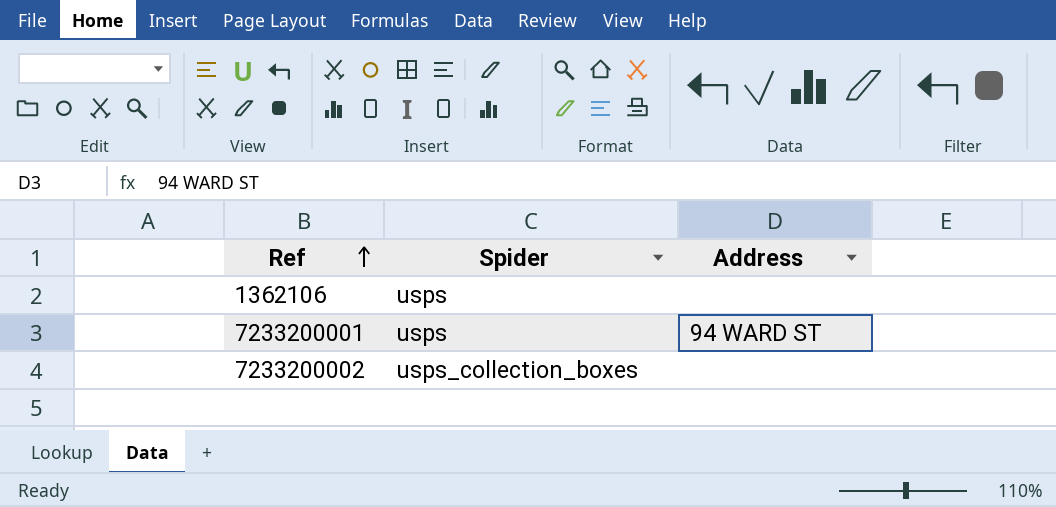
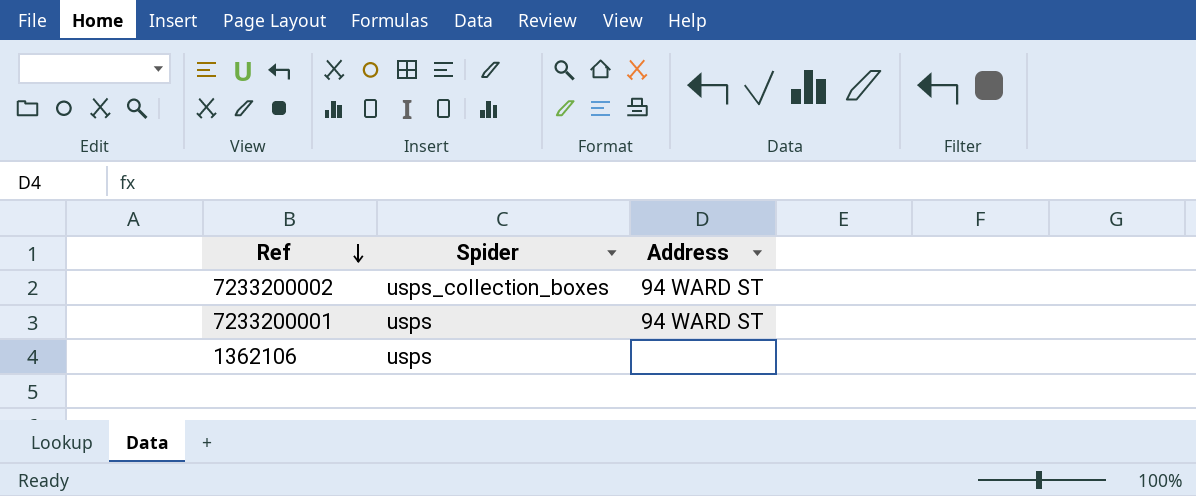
row order: Ref ascending -> Ref descending
7233200002 | Address: none -> 94 WARD ST

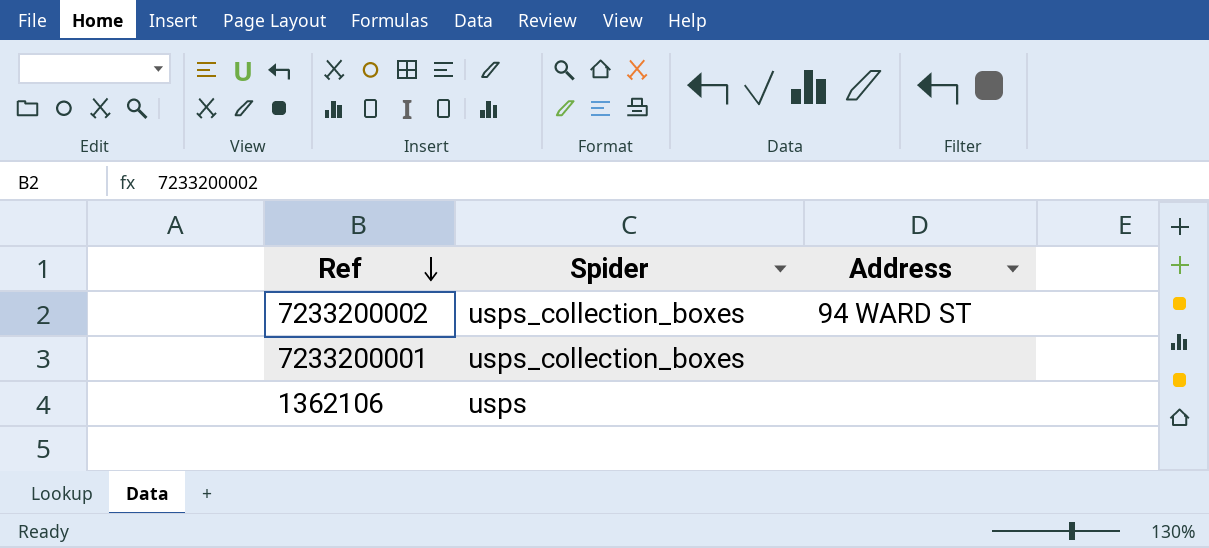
7233200001 | Spider: usps -> usps_collection_boxes
7233200001 | Address: 94 WARD ST -> none

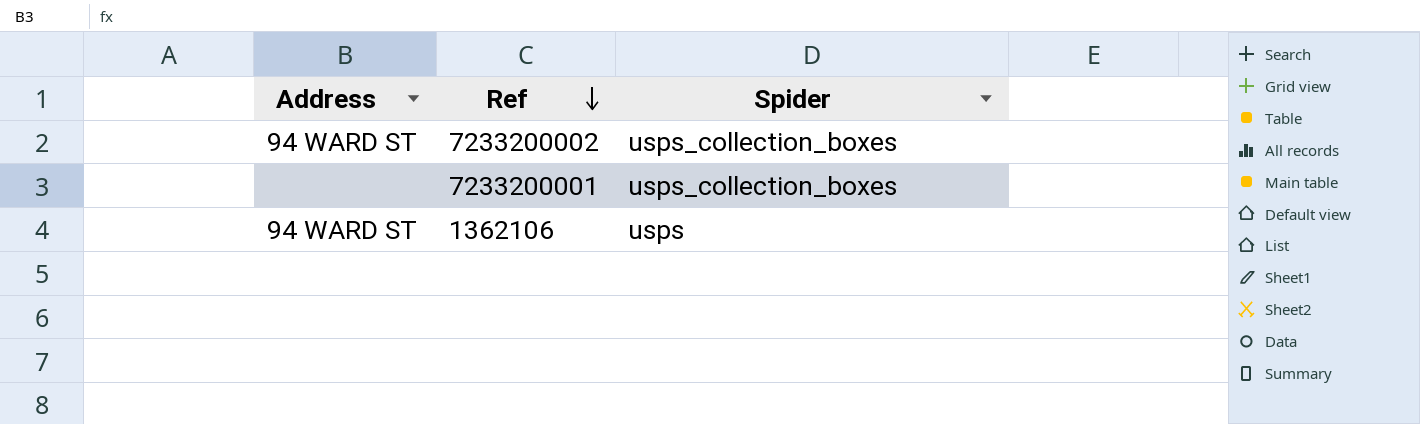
column Address | position: 3 -> 1
1362106 | Address: none -> 94 WARD ST

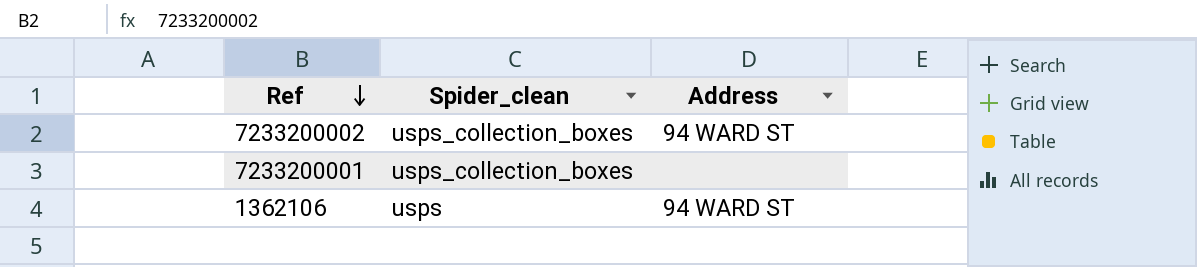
column name: Spider -> Spider_clean
column Address | position: 1 -> 3

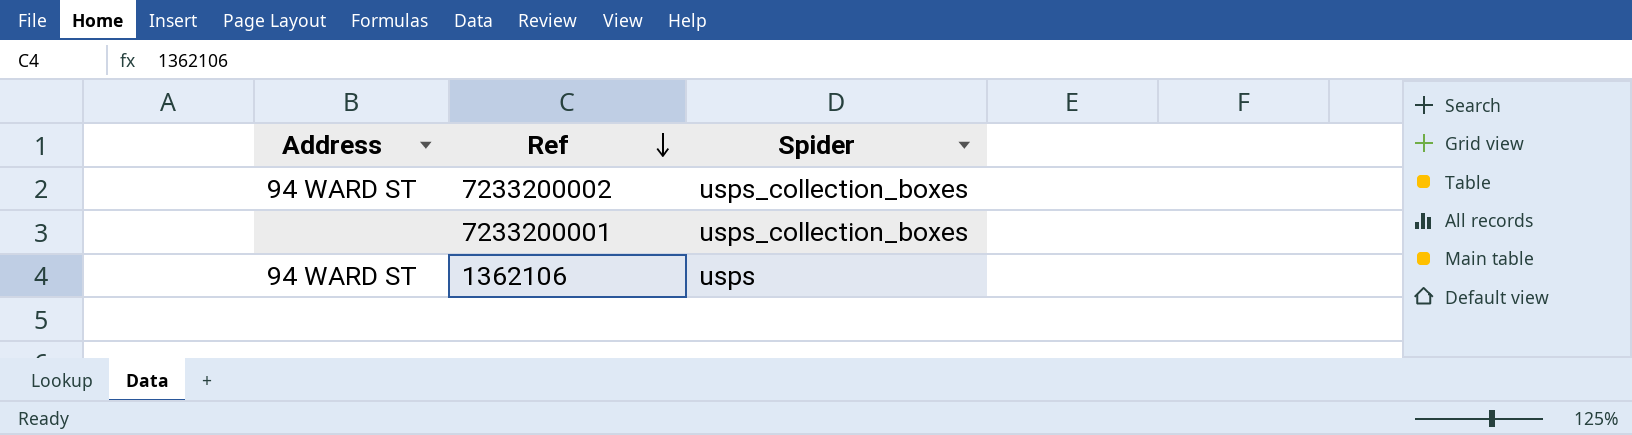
column Address | position: 3 -> 1
column name: Spider_clean -> Spider

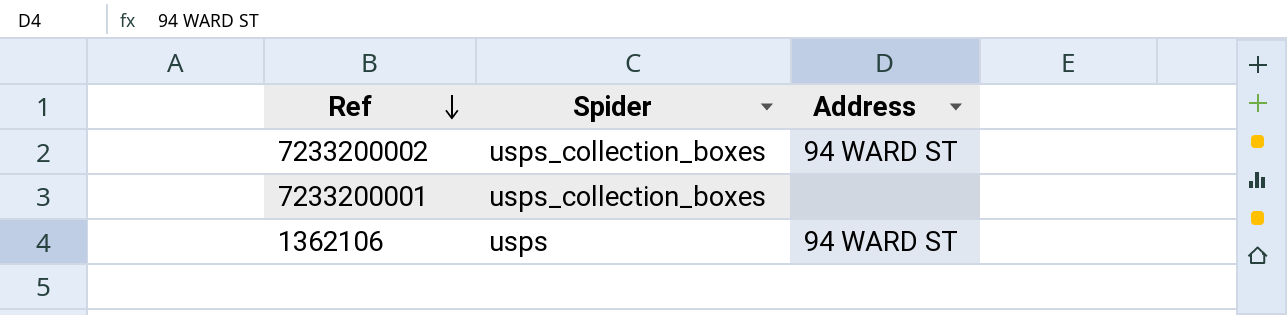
column Address | position: 1 -> 3

